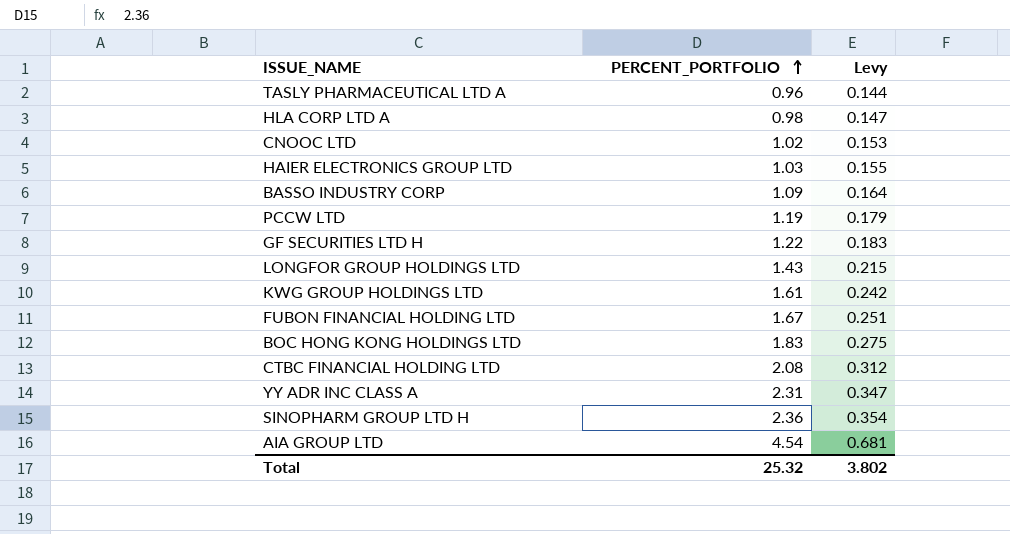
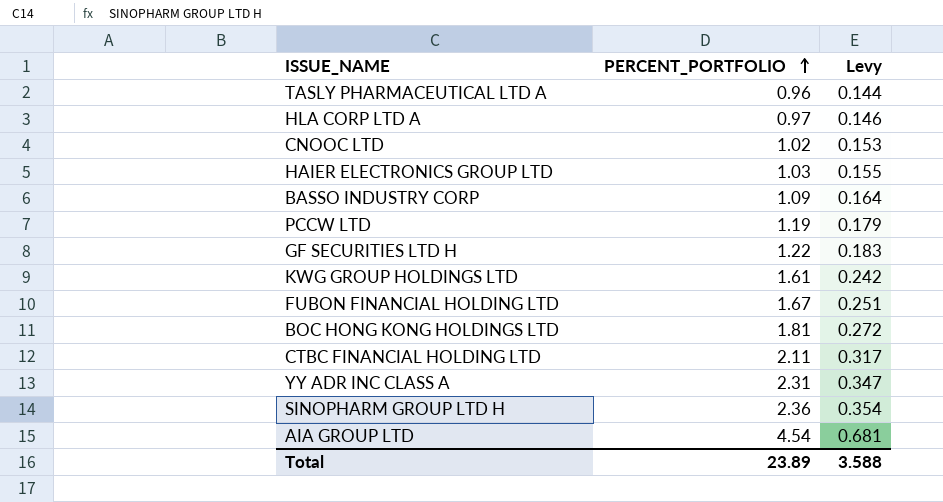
row LONGFOR GROUP HOLDINGS LTD: 1.43 | 0.215 -> none
HLA CORP LTD A | PERCENT_PORTFOLIO: 0.98 -> 0.97
HLA CORP LTD A | Levy: 0.147 -> 0.146
BOC HONG KONG HOLDINGS LTD | PERCENT_PORTFOLIO: 1.83 -> 1.81
BOC HONG KONG HOLDINGS LTD | Levy: 0.275 -> 0.272
CTBC FINANCIAL HOLDING LTD | PERCENT_PORTFOLIO: 2.08 -> 2.11
CTBC FINANCIAL HOLDING LTD | Levy: 0.312 -> 0.317
Total | PERCENT_PORTFOLIO: 25.32 -> 23.89
Total | Levy: 3.802 -> 3.588

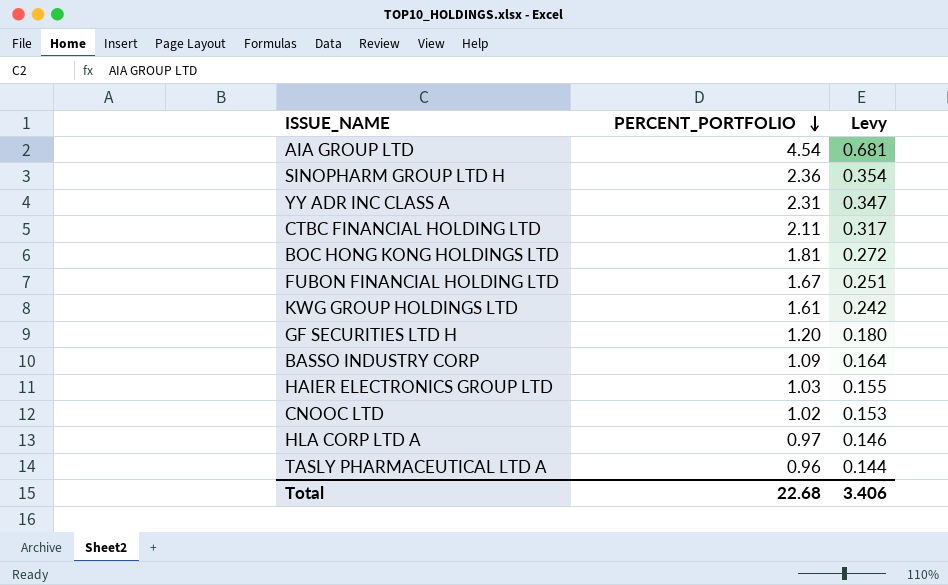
row order: PERCENT_PORTFOLIO ascending -> PERCENT_PORTFOLIO descending
row PCCW LTD: 1.19 | 0.179 -> none
GF SECURITIES LTD H | PERCENT_PORTFOLIO: 1.22 -> 1.20
GF SECURITIES LTD H | Levy: 0.183 -> 0.180
Total | PERCENT_PORTFOLIO: 23.89 -> 22.68
Total | Levy: 3.588 -> 3.406

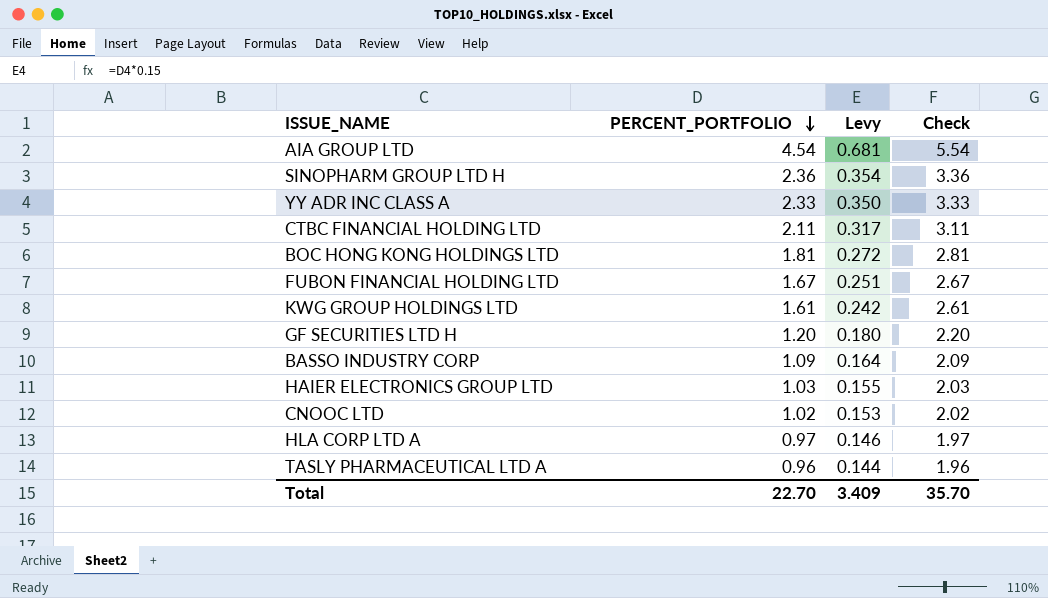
column Check | formula: none -> [PERCENT_PORTFOLIO] + 1
YY ADR INC CLASS A | PERCENT_PORTFOLIO: 2.31 -> 2.33
YY ADR INC CLASS A | Levy: 0.347 -> 0.350
Total | PERCENT_PORTFOLIO: 22.68 -> 22.70
Total | Levy: 3.406 -> 3.409

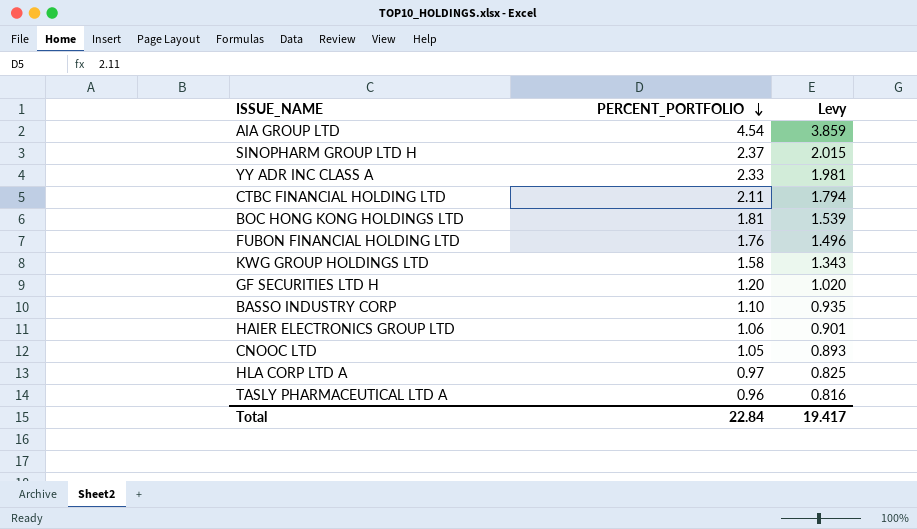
column Check | formula: [PERCENT_PORTFOLIO] + 1 -> none
column Levy | formula: [PERCENT_PORTFOLIO] * 0.15 -> [PERCENT_PORTFOLIO] * 0.85
SINOPHARM GROUP LTD H | PERCENT_PORTFOLIO: 2.36 -> 2.37
FUBON FINANCIAL HOLDING LTD | PERCENT_PORTFOLIO: 1.67 -> 1.76
KWG GROUP HOLDINGS LTD | PERCENT_PORTFOLIO: 1.61 -> 1.58
BASSO INDUSTRY CORP | PERCENT_PORTFOLIO: 1.09 -> 1.10
HAIER ELECTRONICS GROUP LTD | PERCENT_PORTFOLIO: 1.03 -> 1.06
CNOOC LTD | PERCENT_PORTFOLIO: 1.02 -> 1.05
Total | PERCENT_PORTFOLIO: 22.70 -> 22.84
Total | Levy: 3.409 -> 19.417

